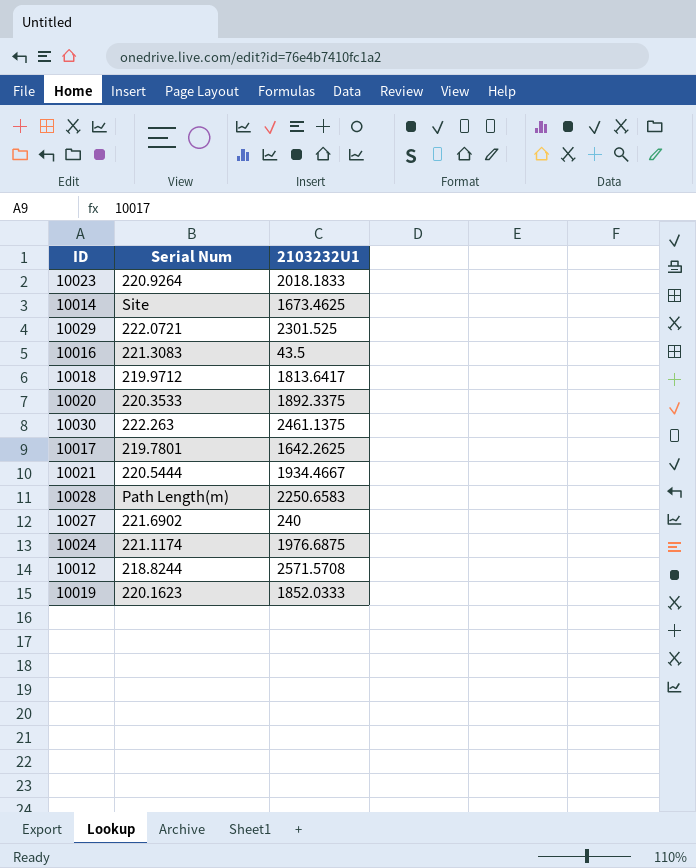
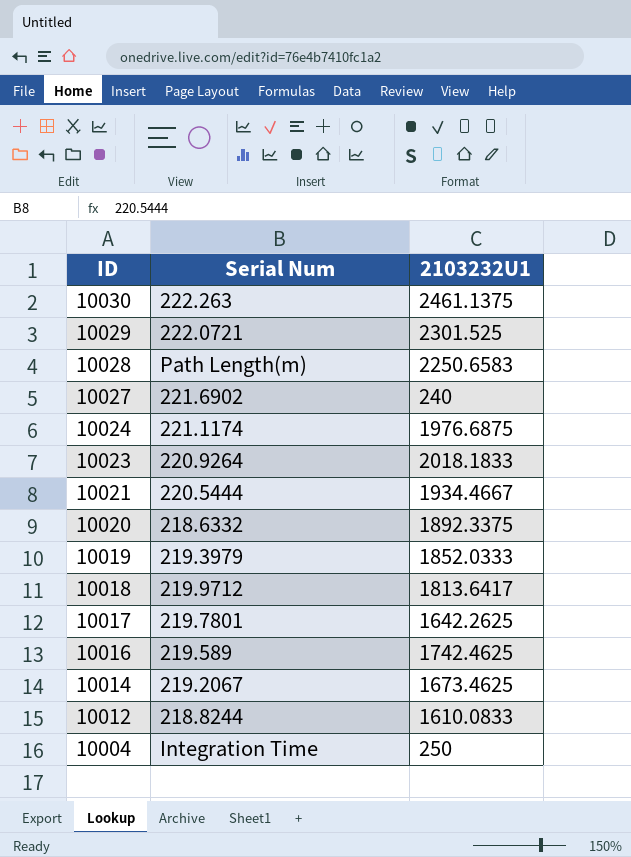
row order: none -> ID descending
10020 | Serial Num: 220.3533 -> 218.6332
10019 | Serial Num: 220.1623 -> 219.3979
10016 | Serial Num: 221.3083 -> 219.589
10016 | 2103232U1: 43.5 -> 1742.4625
10014 | Serial Num: Site -> 219.2067
10012 | 2103232U1: 2571.5708 -> 1610.0833
row 10004: none -> Integration Time | 250

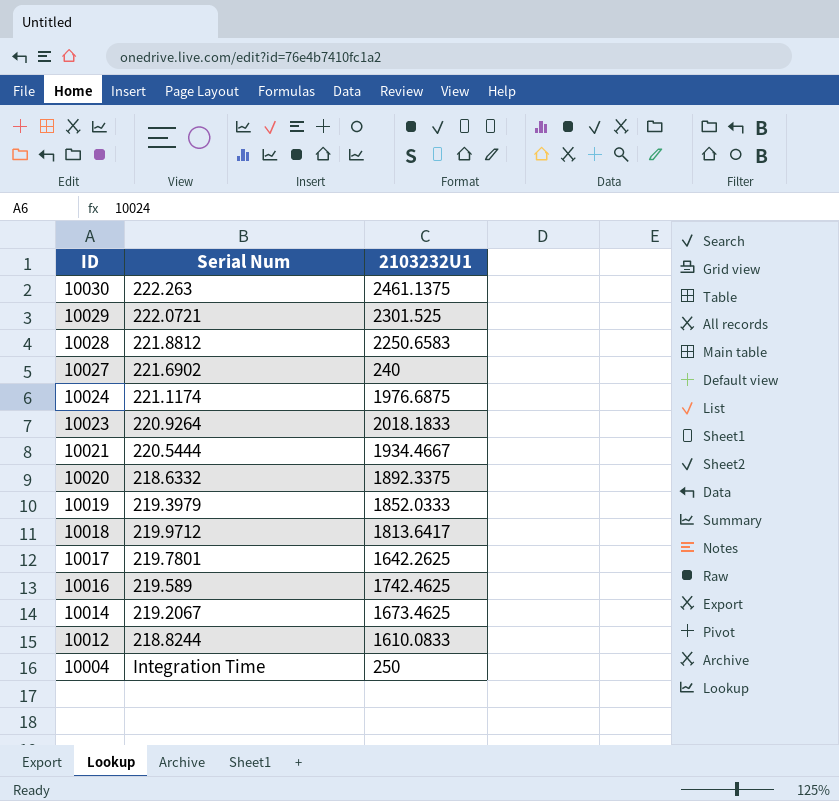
10028 | Serial Num: Path Length(m) -> 221.8812

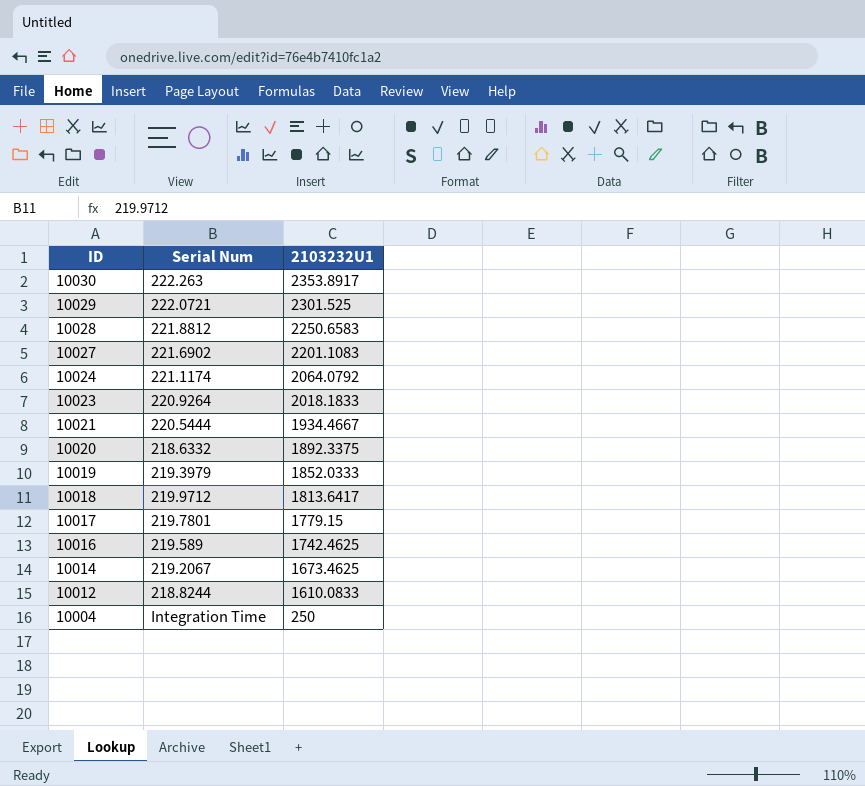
10030 | 2103232U1: 2461.1375 -> 2353.8917
10027 | 2103232U1: 240 -> 2201.1083
10024 | 2103232U1: 1976.6875 -> 2064.0792
10017 | 2103232U1: 1642.2625 -> 1779.15

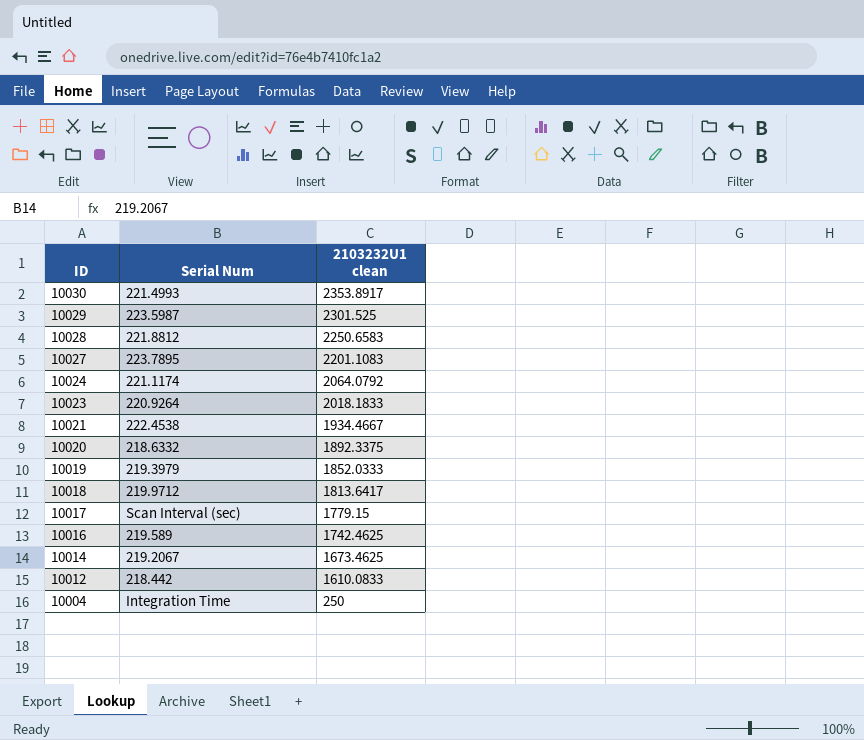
column name: 2103232U1 -> 2103232U1 clean
10030 | Serial Num: 222.263 -> 221.4993
10029 | Serial Num: 222.0721 -> 223.5987
10027 | Serial Num: 221.6902 -> 223.7895
10021 | Serial Num: 220.5444 -> 222.4538
10017 | Serial Num: 219.7801 -> Scan Interval (sec)
10012 | Serial Num: 218.8244 -> 218.442

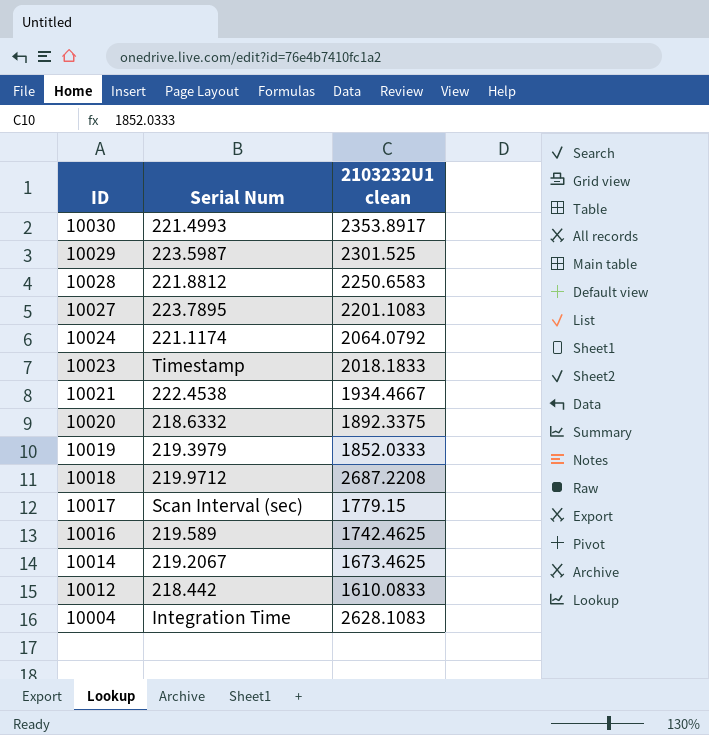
10023 | Serial Num: 220.9264 -> Timestamp
10018 | 2103232U1 clean: 1813.6417 -> 2687.2208
10004 | 2103232U1 clean: 250 -> 2628.1083

